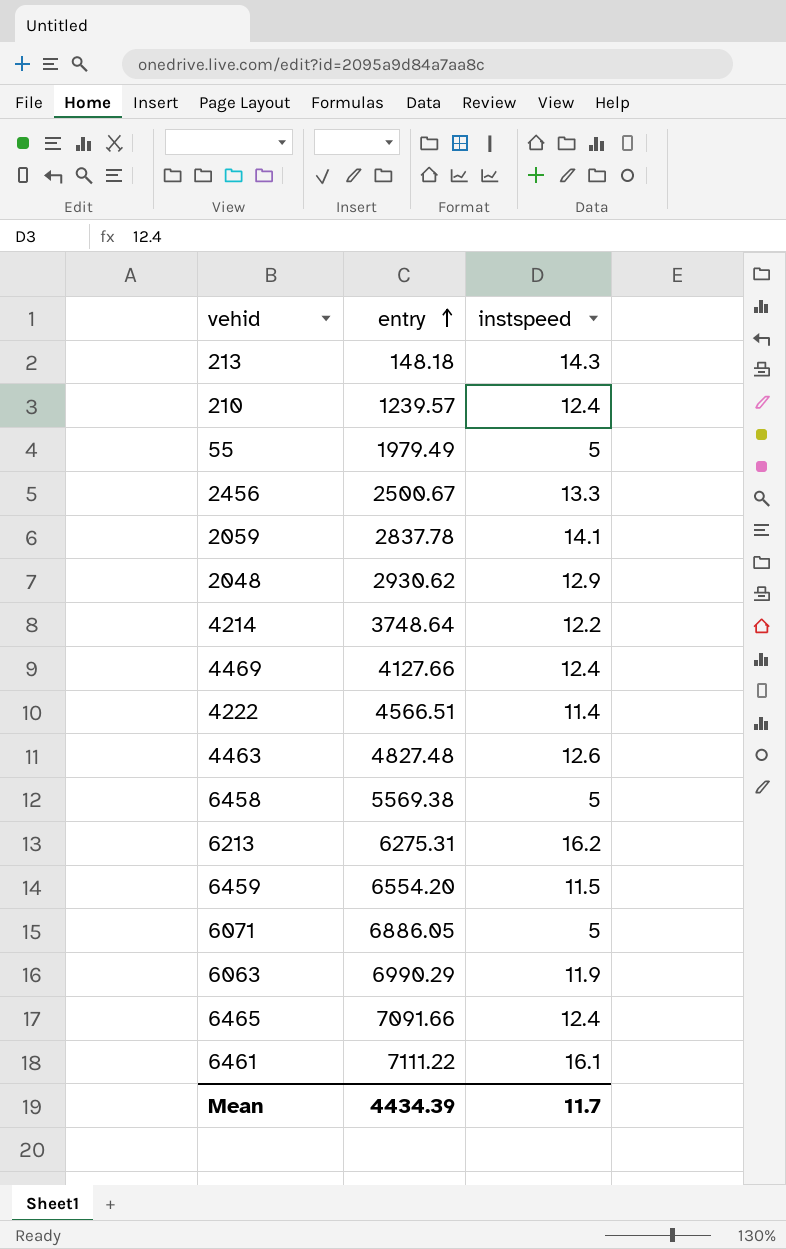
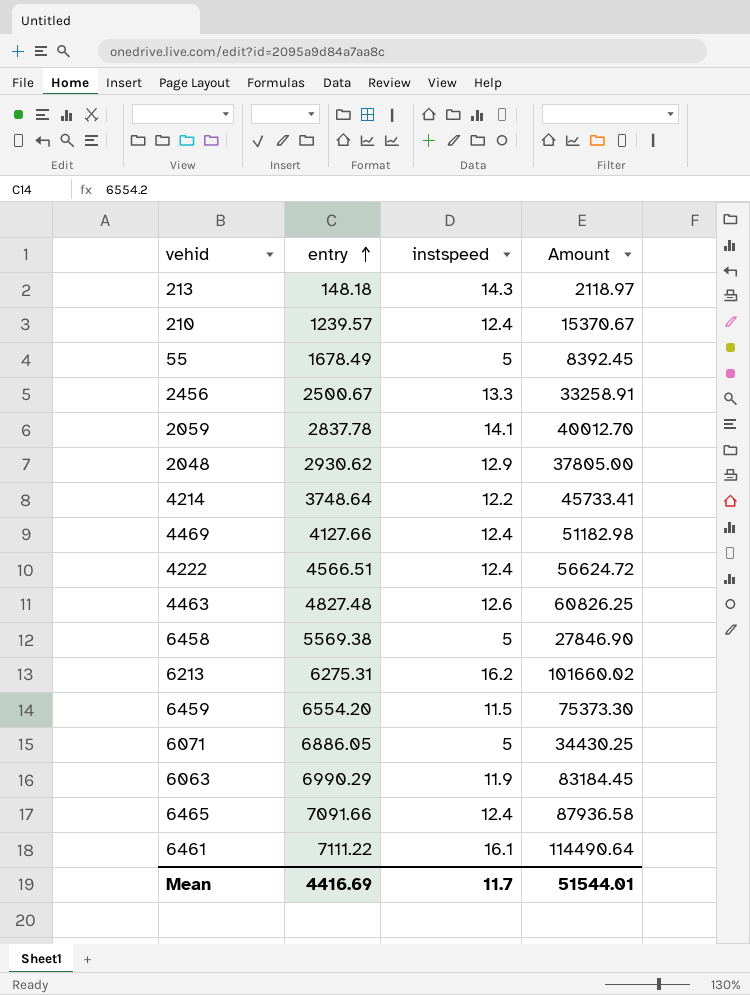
column Amount | formula: none -> [entry] * [instspeed]
55 | entry: 1979.49 -> 1678.49
4222 | instspeed: 11.4 -> 12.4
Mean | entry: 4434.39 -> 4416.69

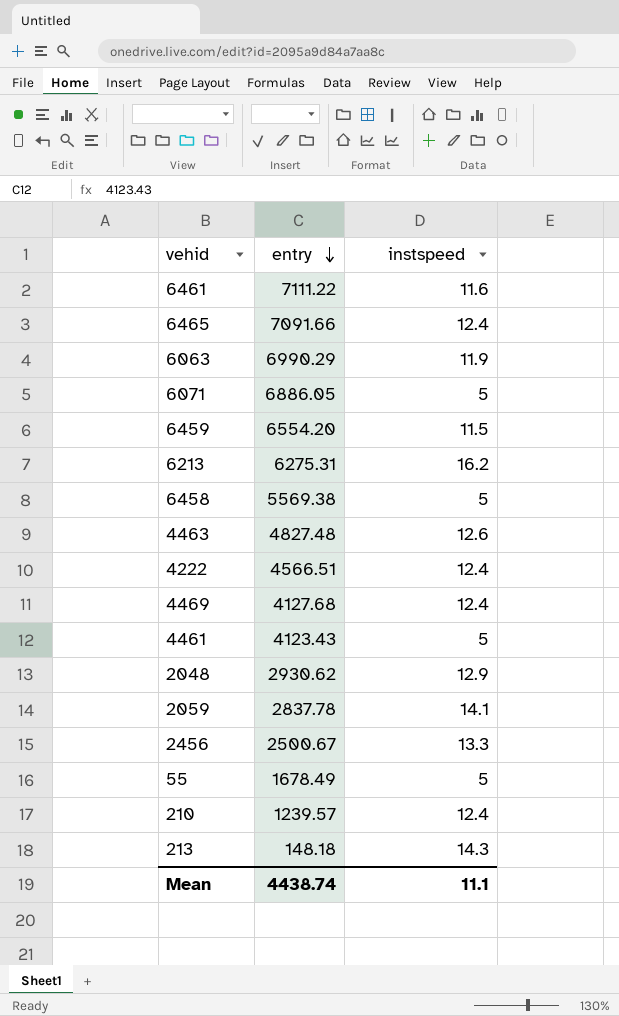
row order: entry ascending -> entry descending
column Amount | formula: [entry] * [instspeed] -> none
row 4214: 3748.64 | 12.2 | 45733.41 -> none
6461 | instspeed: 16.1 -> 11.6
4469 | entry: 4127.66 -> 4127.68
row 4461: none -> 4123.43 | 5
Mean | entry: 4416.69 -> 4438.74
Mean | instspeed: 11.7 -> 11.1

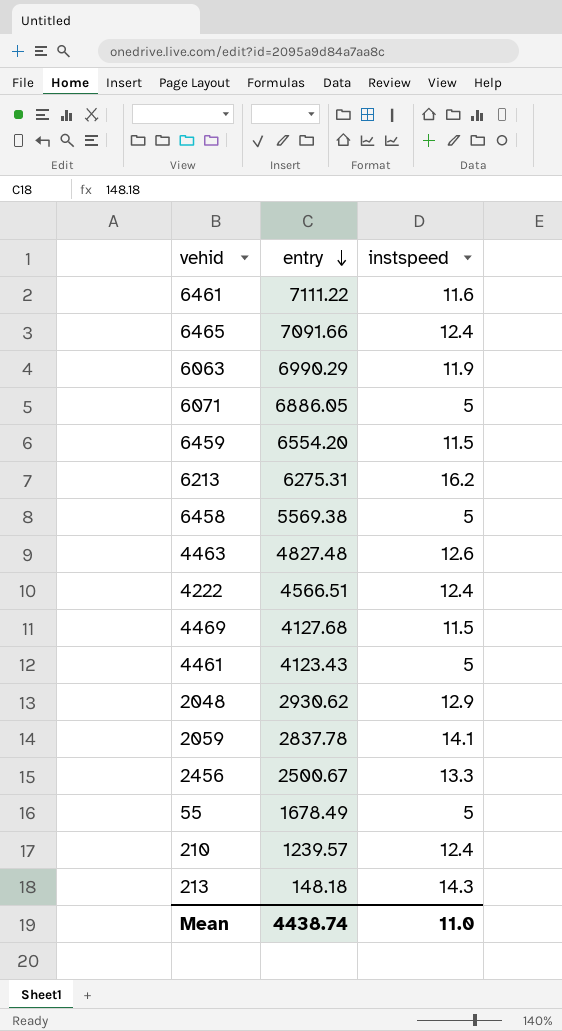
4469 | instspeed: 12.4 -> 11.5
Mean | instspeed: 11.1 -> 11.0

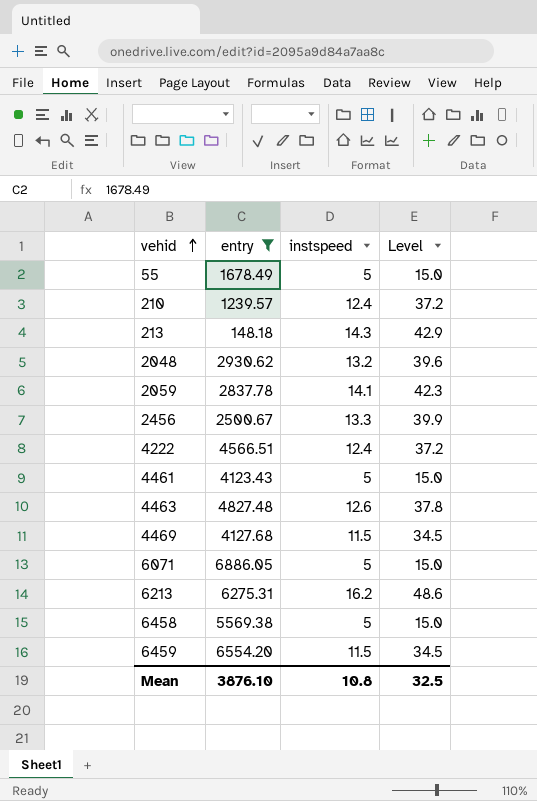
filter: none -> entry <= 6886.05
row order: entry descending -> vehid ascending
column Level | formula: none -> [instspeed] * 3
2048 | instspeed: 12.9 -> 13.2
Mean | entry: 4438.74 -> 3876.10
Mean | instspeed: 11.0 -> 10.8

